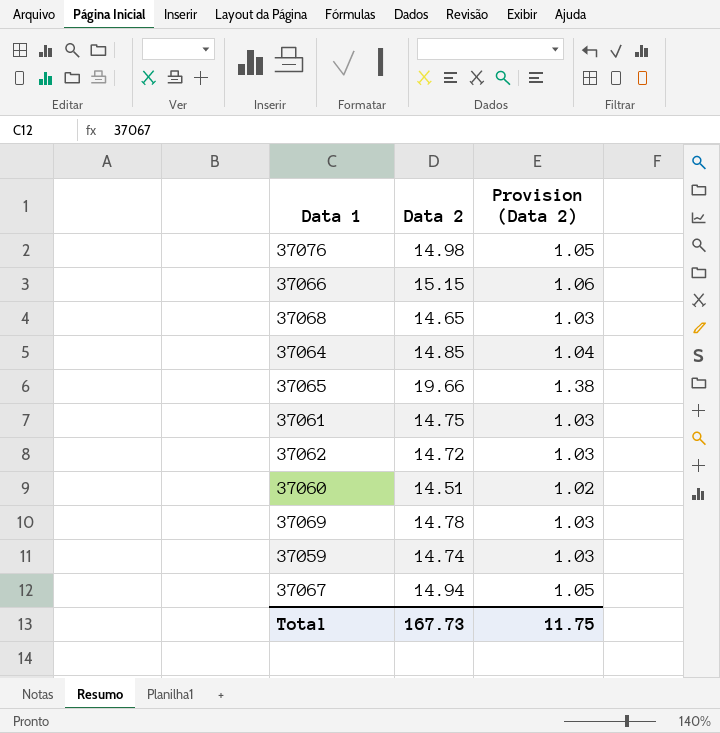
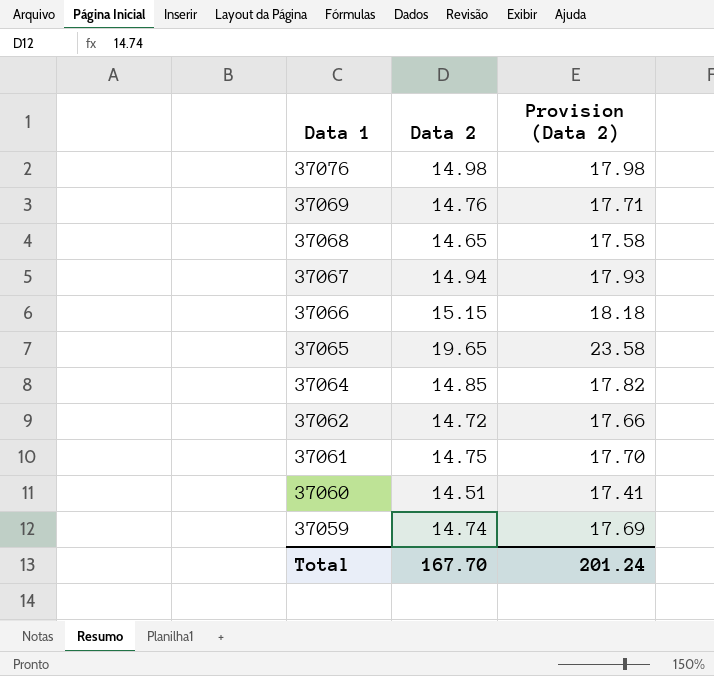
row order: none -> Data 1 descending
column Provision (Data 2) | formula: [Data 2] * 0.07 -> [Data 2] * 1.2
37069 | Data 2: 14.78 -> 14.76
37065 | Data 2: 19.66 -> 19.65
Total | Data 2: 167.73 -> 167.70
Total | Provision (Data 2): 11.75 -> 201.24

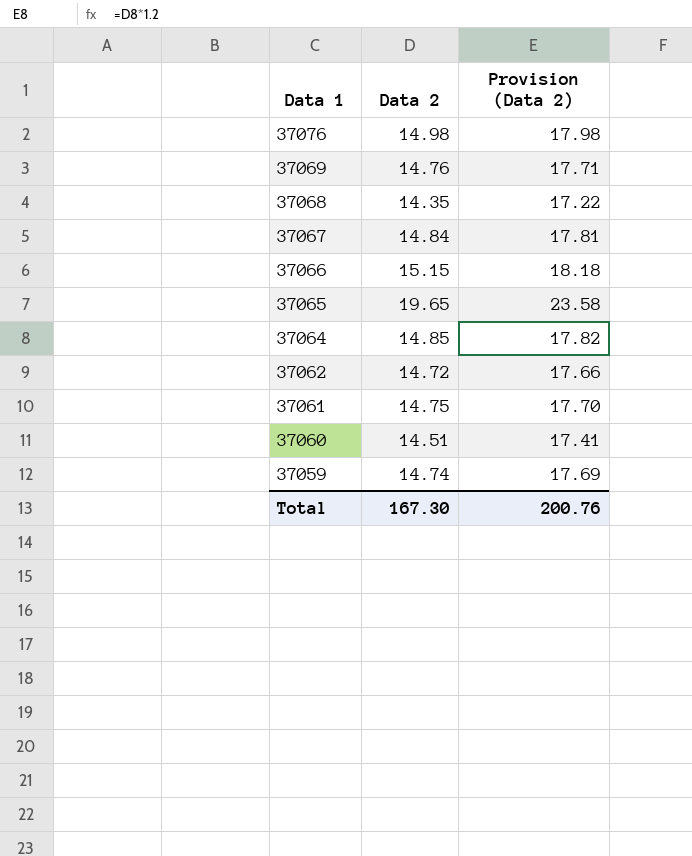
37068 | Data 2: 14.65 -> 14.35
37068 | Provision (Data 2): 17.58 -> 17.22
37067 | Data 2: 14.94 -> 14.84
37067 | Provision (Data 2): 17.93 -> 17.81
Total | Data 2: 167.70 -> 167.30
Total | Provision (Data 2): 201.24 -> 200.76

